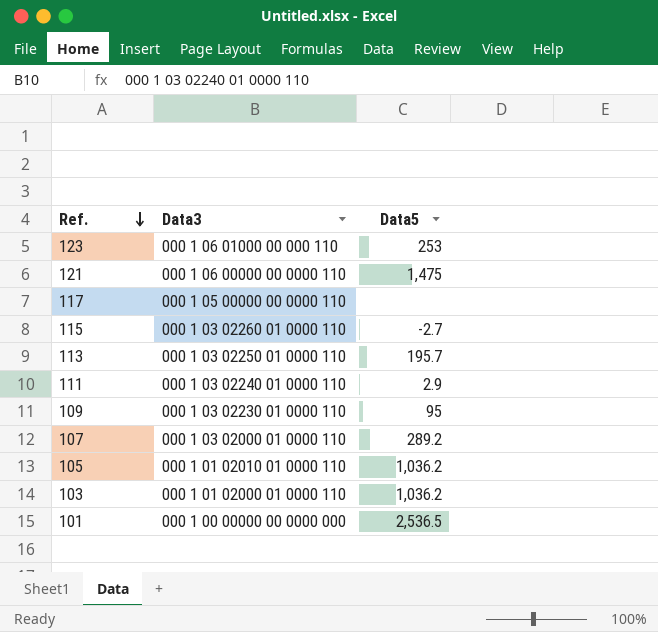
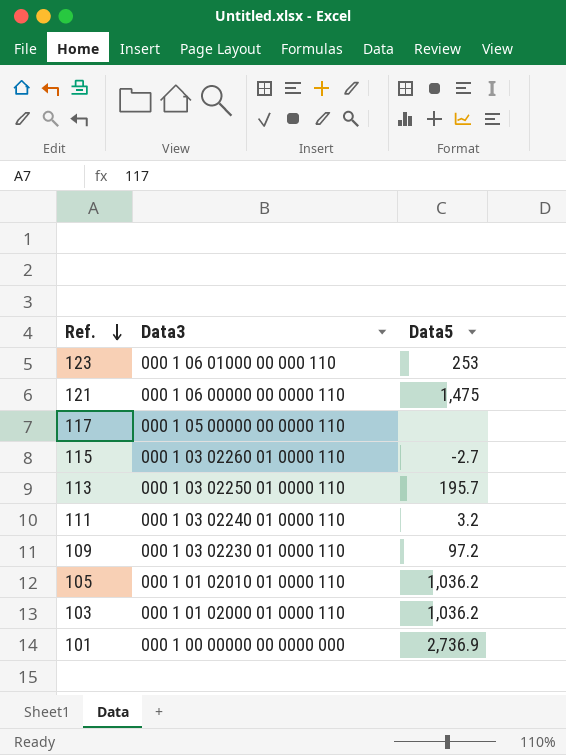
row 107: 000 1 03 02000 01 0000 110 | 289.2 -> none
111 | Data5: 2.9 -> 3.2
109 | Data5: 95 -> 97.2
101 | Data5: 2,536.5 -> 2,736.9

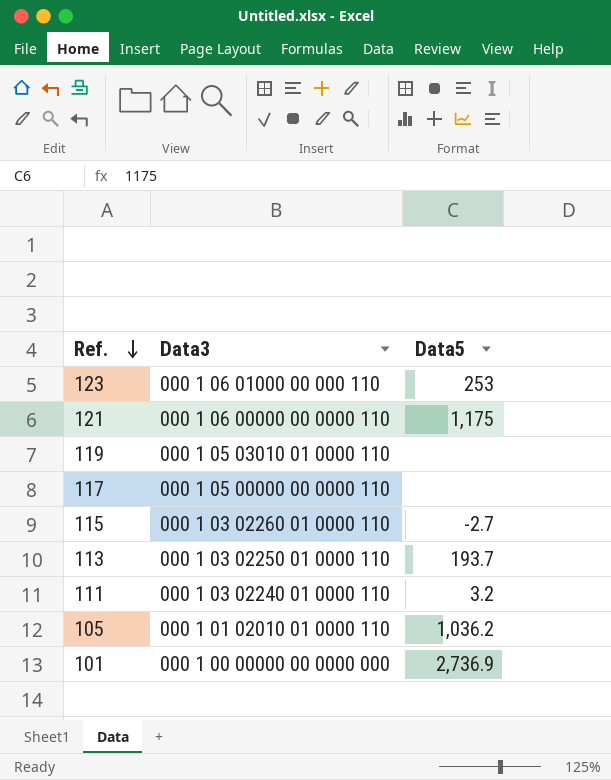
row 109: 000 1 03 02230 01 0000 110 | 97.2 -> none
row 103: 000 1 01 02000 01 0000 110 | 1,036.2 -> none
121 | Data5: 1,475 -> 1,175
row 119: none -> 000 1 05 03010 01 0000 110 | none
113 | Data5: 195.7 -> 193.7

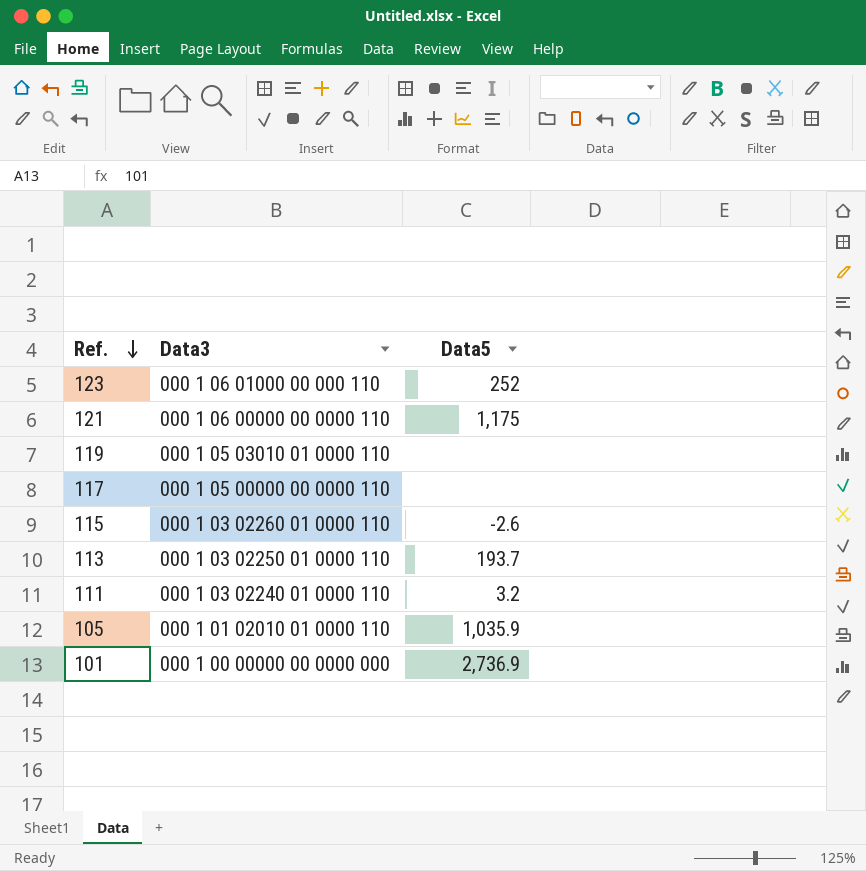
123 | Data5: 253 -> 252
115 | Data5: -2.7 -> -2.6
105 | Data5: 1,036.2 -> 1,035.9

